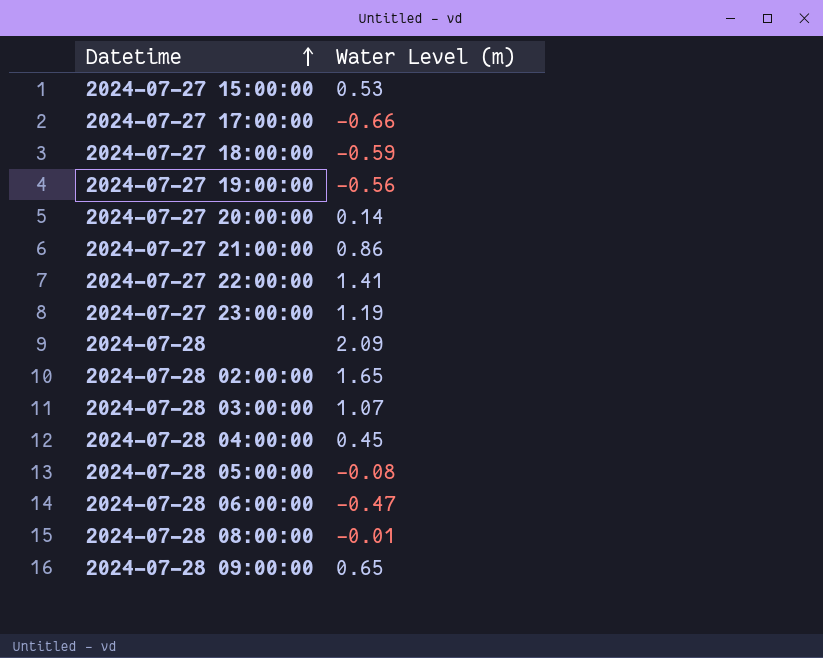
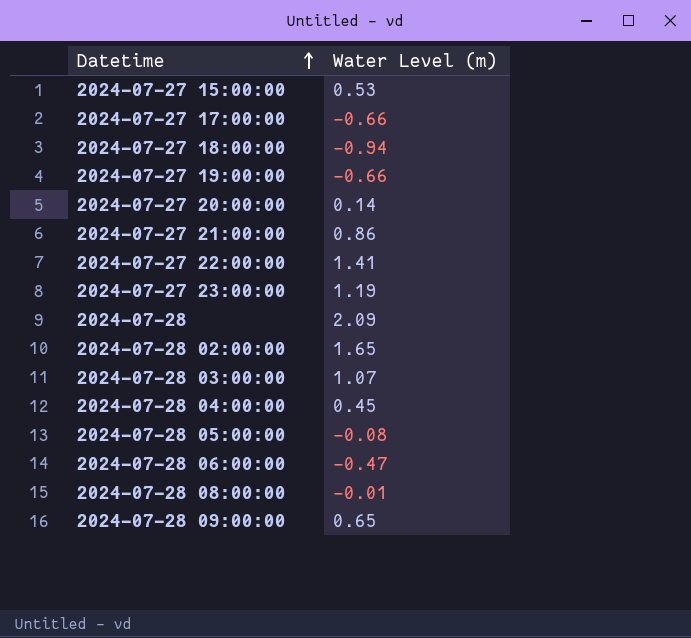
2024-07-27 18:00:00 | Water Level (m): -0.59 -> -0.94
2024-07-27 19:00:00 | Water Level (m): -0.56 -> -0.66

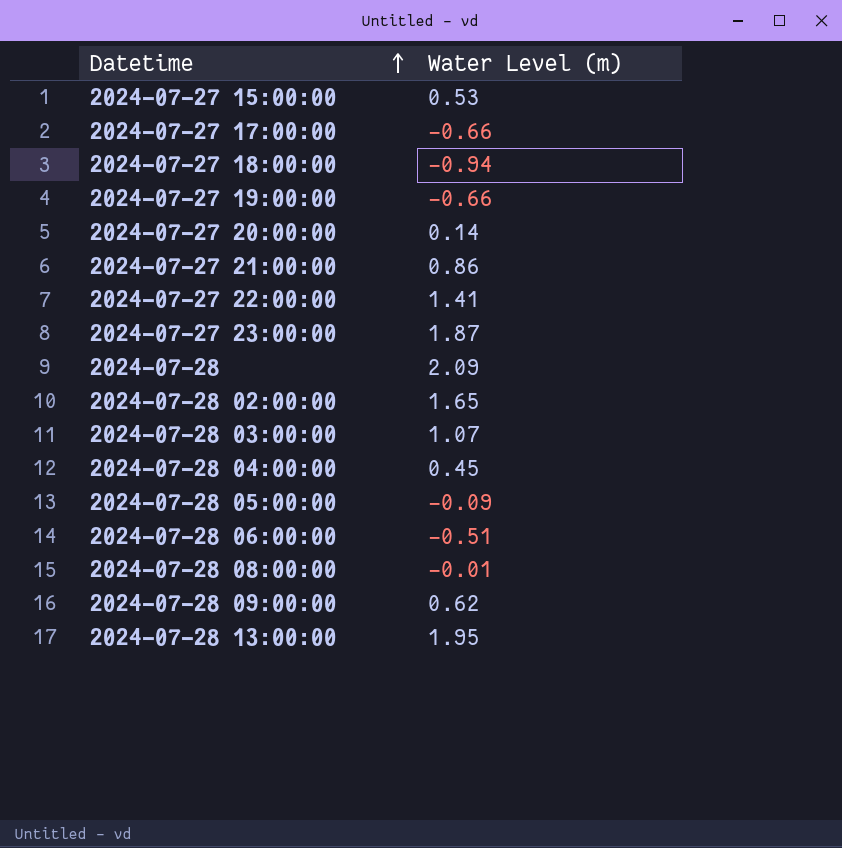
2024-07-27 23:00:00 | Water Level (m): 1.19 -> 1.87
2024-07-28 05:00:00 | Water Level (m): -0.08 -> -0.09
2024-07-28 06:00:00 | Water Level (m): -0.47 -> -0.51
2024-07-28 09:00:00 | Water Level (m): 0.65 -> 0.62
row 2024-07-28 13:00:00: none -> 1.95

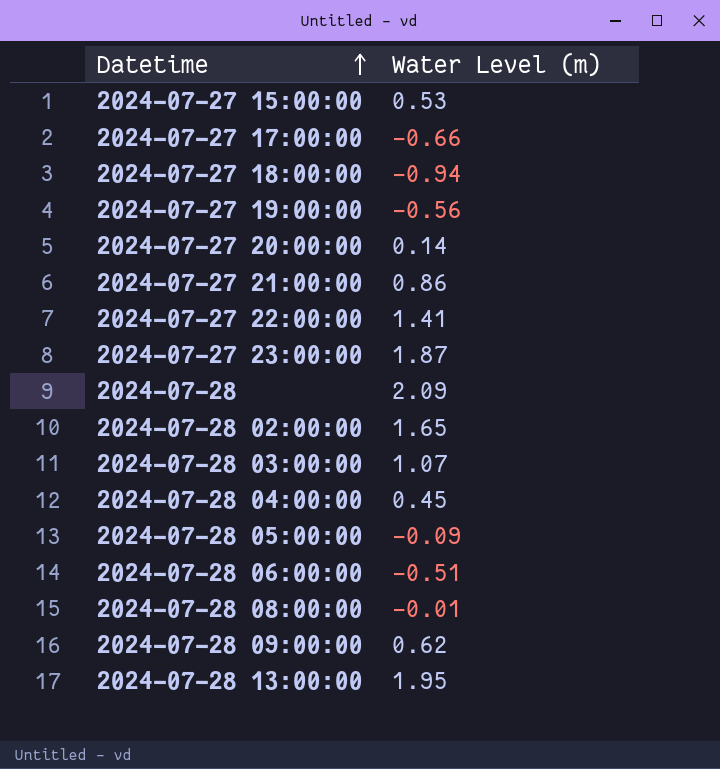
2024-07-27 19:00:00 | Water Level (m): -0.66 -> -0.56

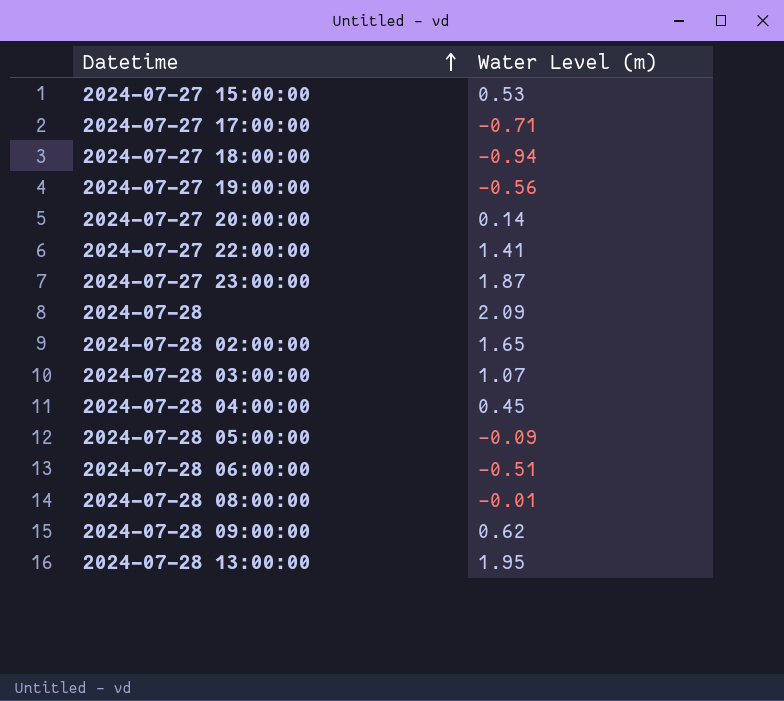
row 2024-07-27 21:00:00: 0.86 -> none
2024-07-27 17:00:00 | Water Level (m): -0.66 -> -0.71

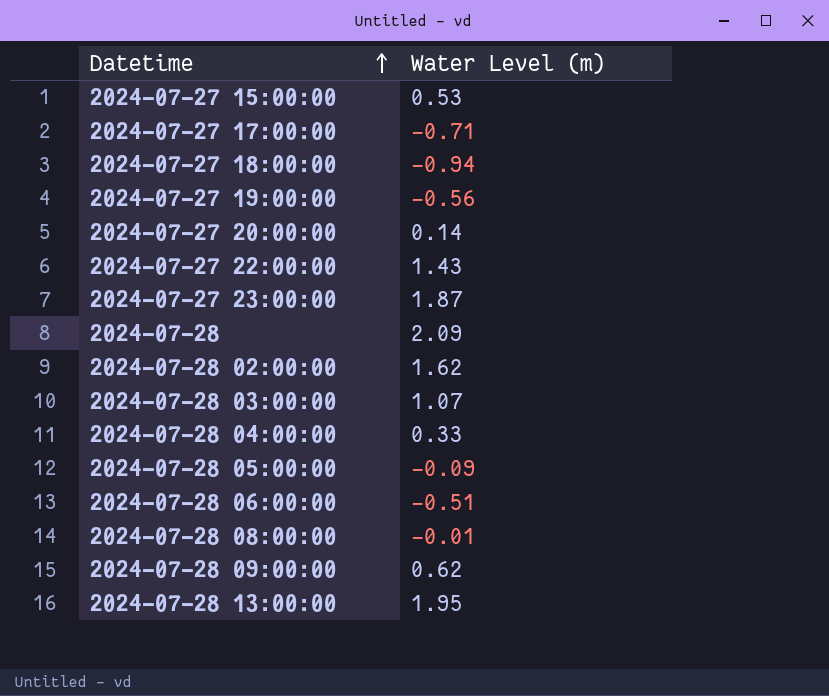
2024-07-27 22:00:00 | Water Level (m): 1.41 -> 1.43
2024-07-28 02:00:00 | Water Level (m): 1.65 -> 1.62
2024-07-28 04:00:00 | Water Level (m): 0.45 -> 0.33

